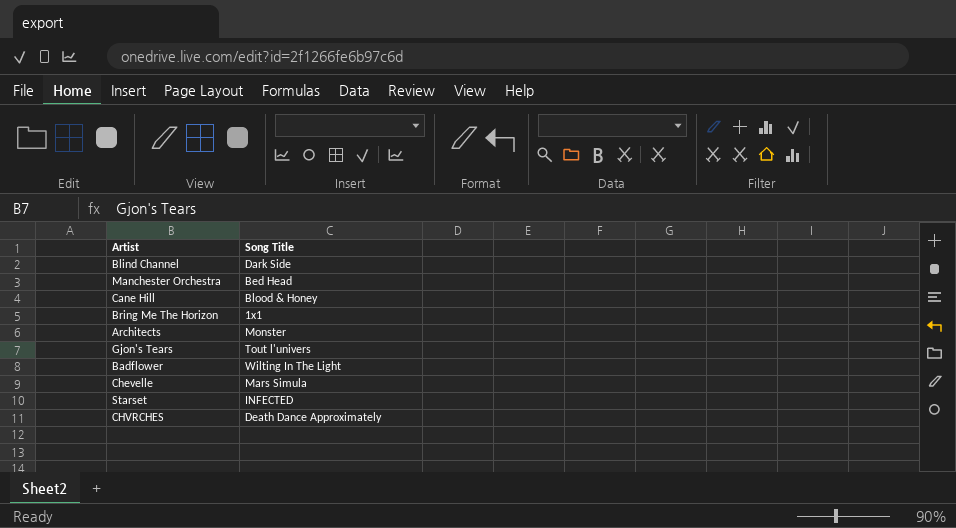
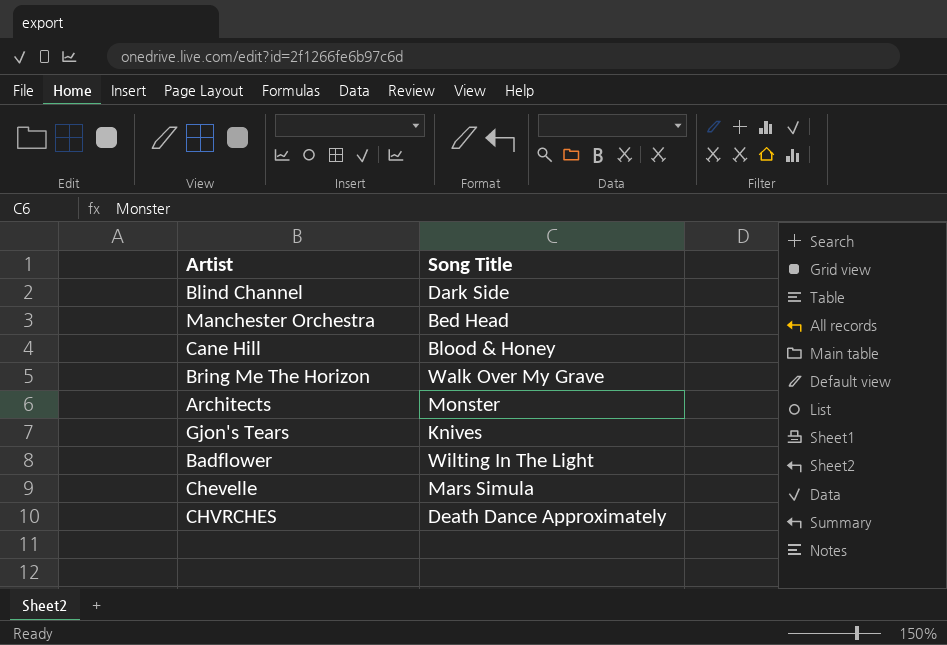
row Starset: INFECTED -> none
Bring Me The Horizon | Song Title: 1x1 -> Walk Over My Grave
Gjon's Tears | Song Title: Tout l'univers -> Knives

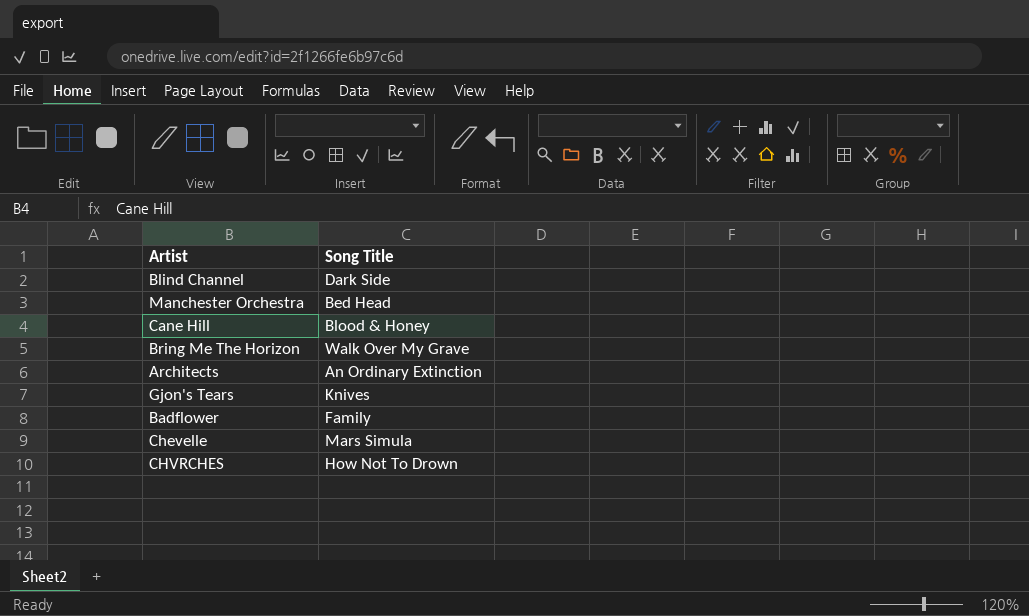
Architects | Song Title: Monster -> An Ordinary Extinction
Badflower | Song Title: Wilting In The Light -> Family
CHVRCHES | Song Title: Death Dance Approximately -> How Not To Drown

